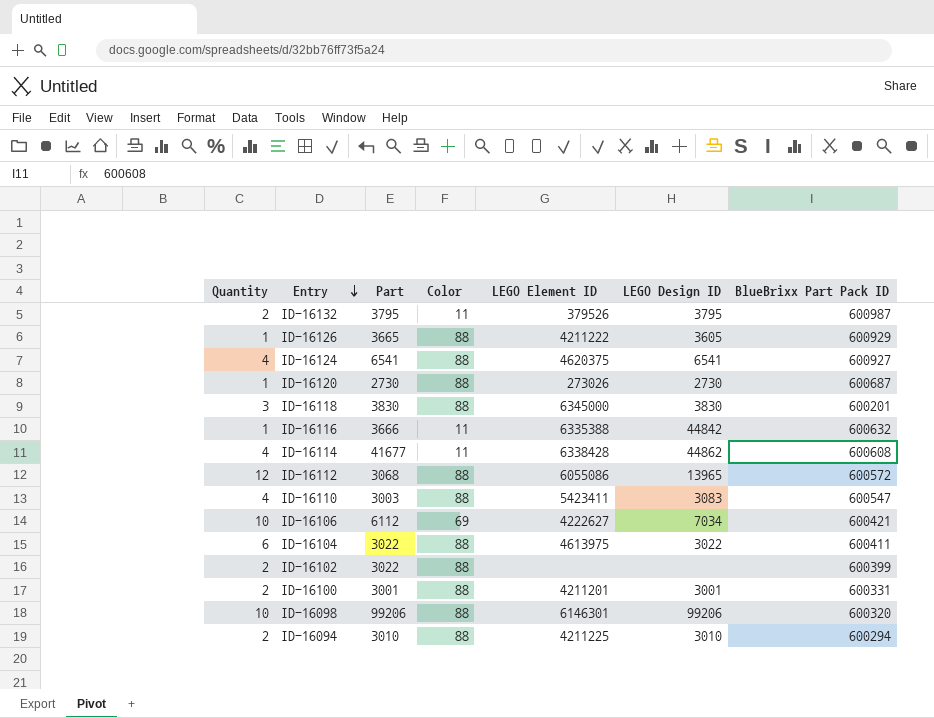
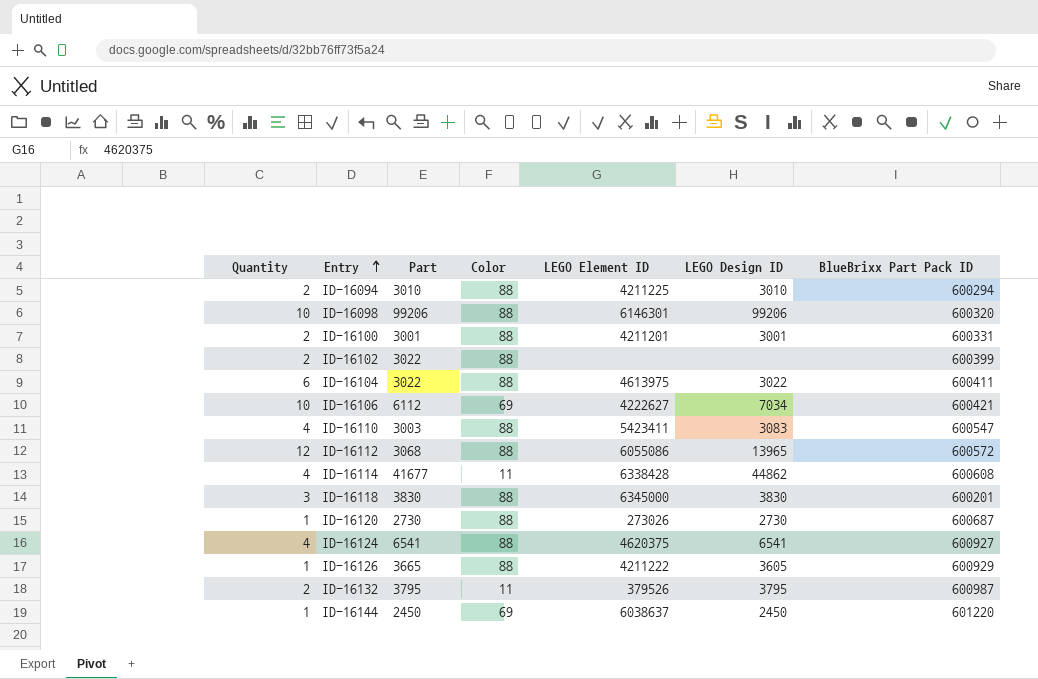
row order: Entry descending -> Entry ascending
row ID-16116: 1 | 3666 | 11 | 6335388 | 44842 | 600632 -> none
row ID-16144: none -> 1 | 2450 | 69 | 6038637 | 2450 | 601220

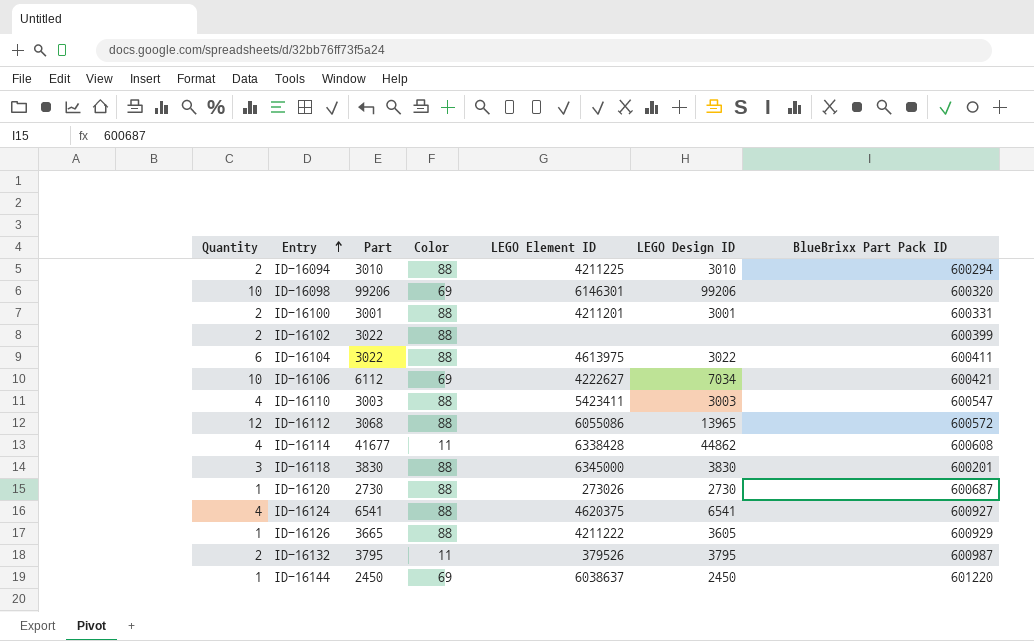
ID-16098 | Color: 88 -> 69
ID-16110 | LEGO Design ID: 3083 -> 3003

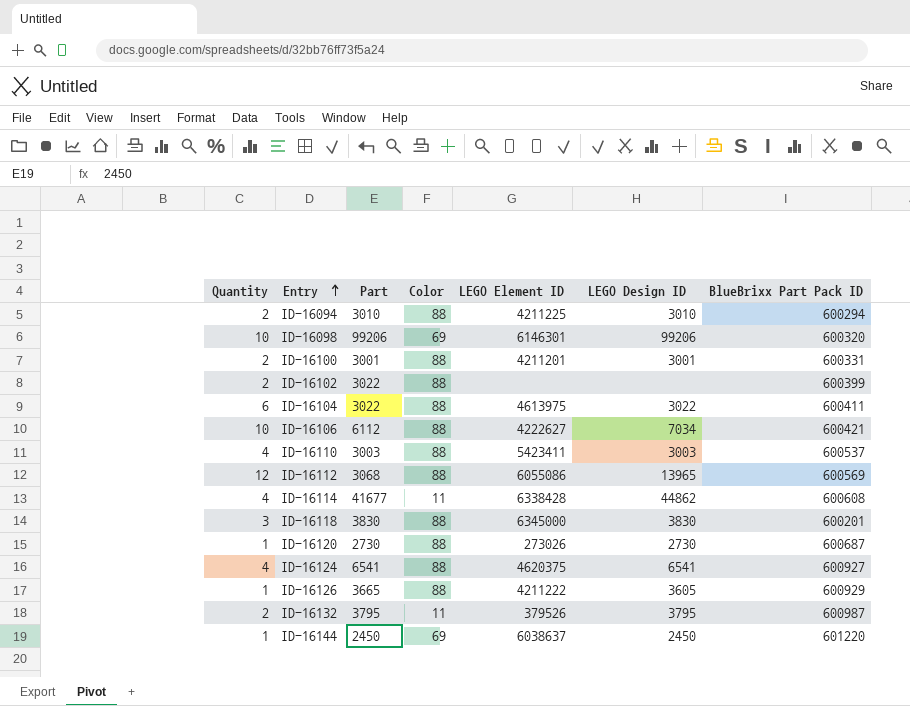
ID-16106 | Color: 69 -> 88
ID-16110 | BlueBrixx Part Pack ID: 600547 -> 600537
ID-16112 | BlueBrixx Part Pack ID: 600572 -> 600569

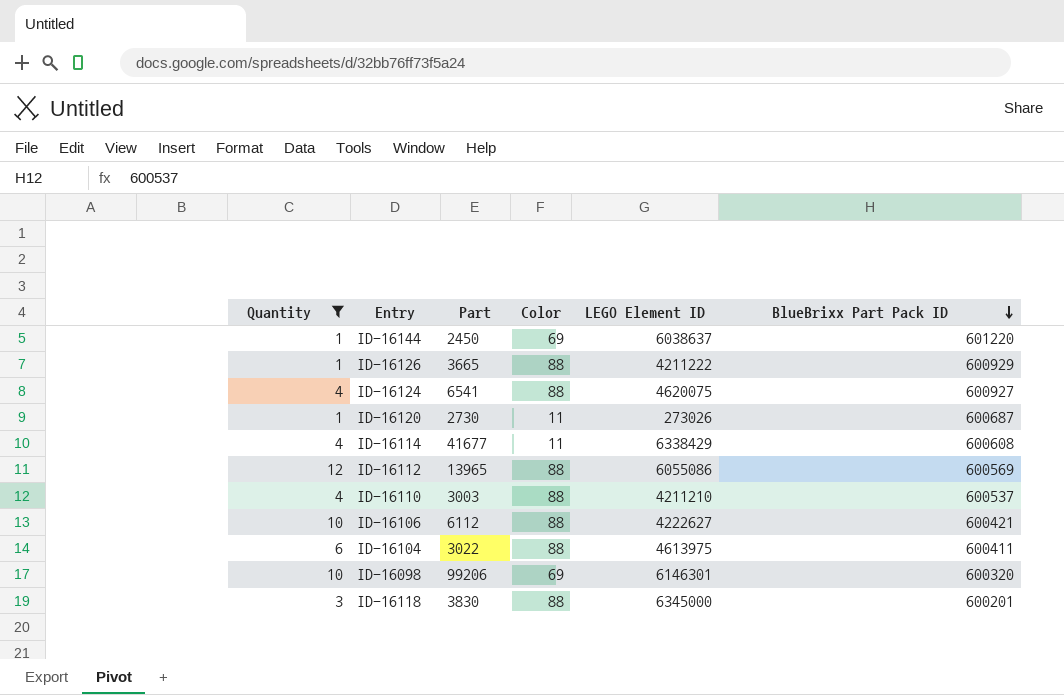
filter: none -> Quantity != 2
row order: Entry ascending -> BlueBrixx Part Pack ID descending
column LEGO Design ID | position: 6 -> none
ID-16124 | LEGO Element ID: 4620375 -> 4620075
ID-16120 | Color: 88 -> 11
ID-16114 | LEGO Element ID: 6338428 -> 6338429
ID-16112 | Part: 3068 -> 13965
ID-16110 | LEGO Element ID: 5423411 -> 4211210

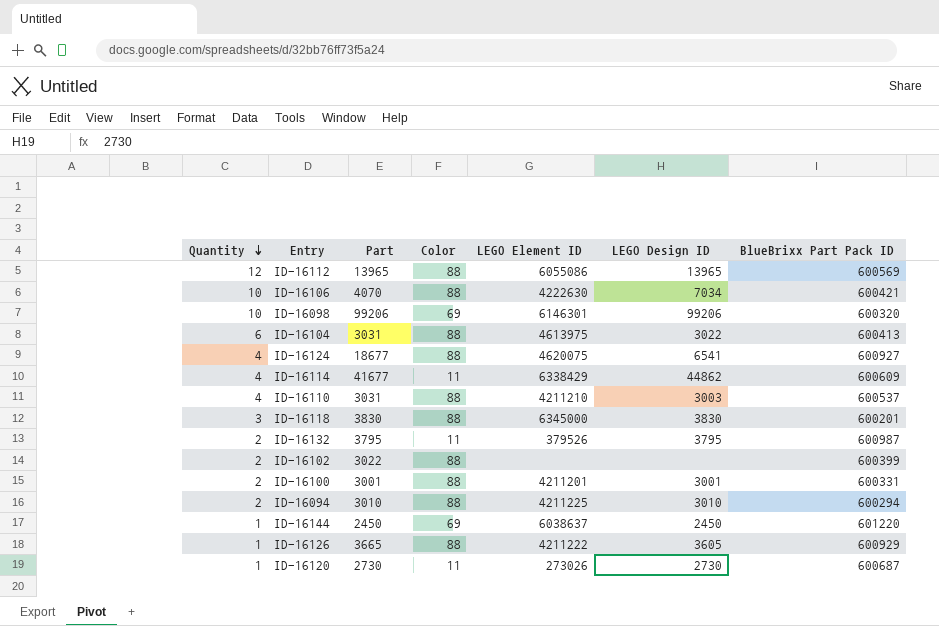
filter: Quantity != 2 -> none
row order: BlueBrixx Part Pack ID descending -> Quantity descending
column LEGO Design ID | position: none -> 6
ID-16106 | Part: 6112 -> 4070
ID-16106 | LEGO Element ID: 4222627 -> 4222630
ID-16104 | Part: 3022 -> 3031
ID-16104 | BlueBrixx Part Pack ID: 600411 -> 600413
ID-16124 | Part: 6541 -> 18677
ID-16114 | BlueBrixx Part Pack ID: 600608 -> 600609
ID-16110 | Part: 3003 -> 3031

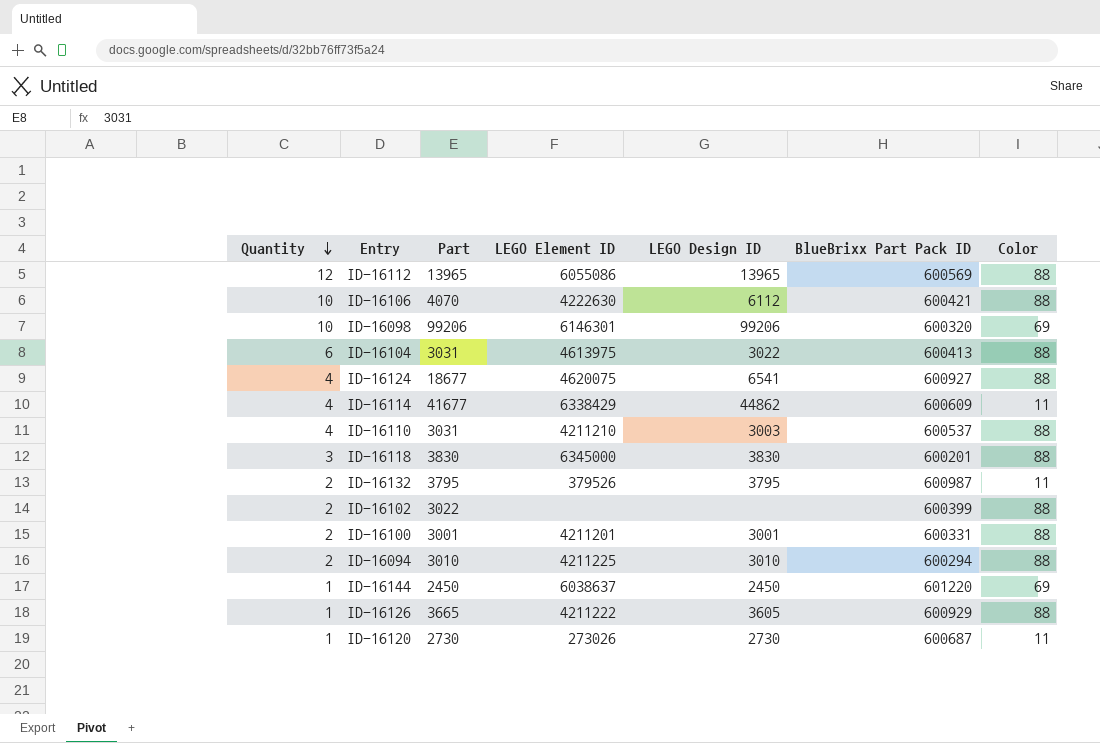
column Color | position: 4 -> 7
ID-16106 | LEGO Design ID: 7034 -> 6112

